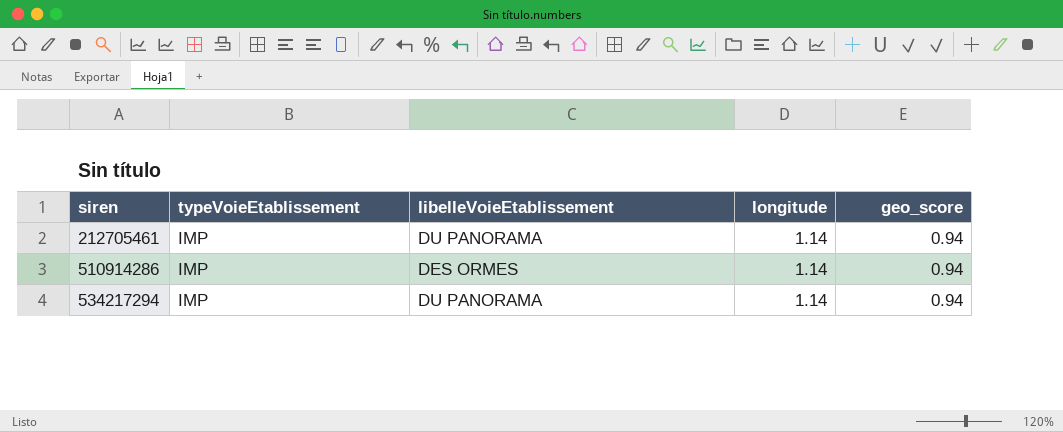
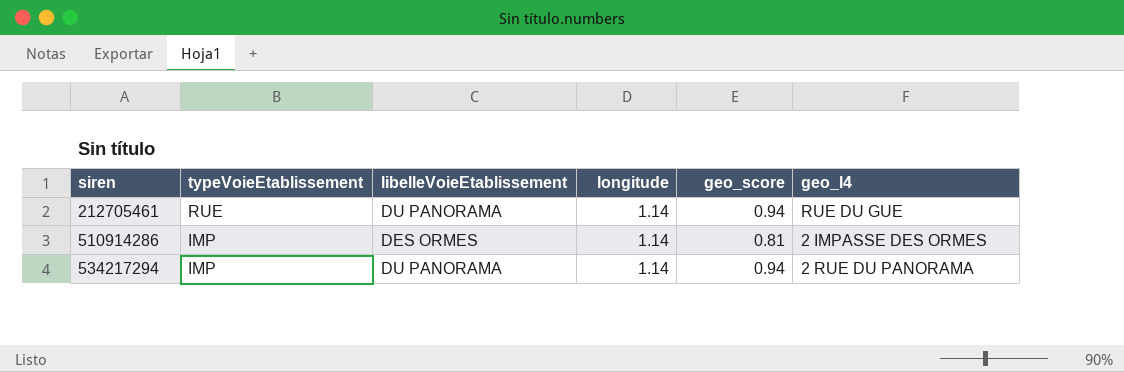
column geo_l4 | position: none -> 6
212705461 | typeVoieEtablissement: IMP -> RUE
510914286 | geo_score: 0.94 -> 0.81

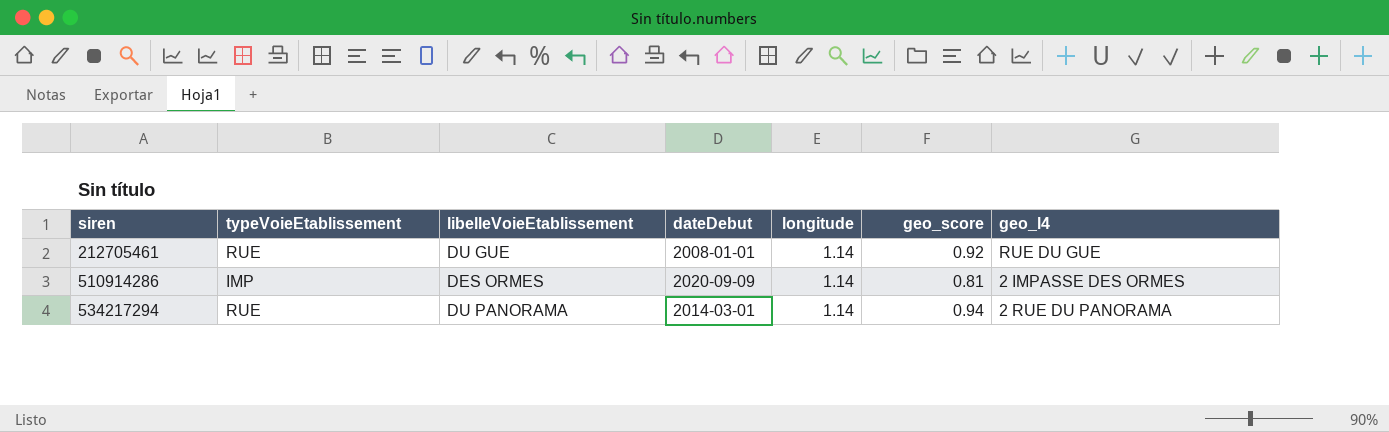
column dateDebut | position: none -> 4
212705461 | libelleVoieEtablissement: DU PANORAMA -> DU GUE
212705461 | geo_score: 0.94 -> 0.92
534217294 | typeVoieEtablissement: IMP -> RUE

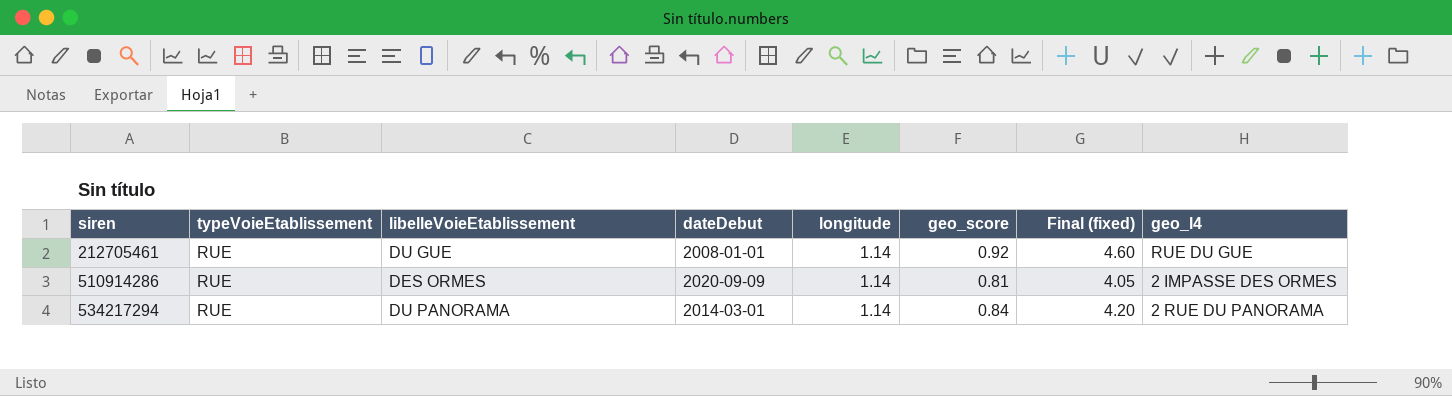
column Final (fixed) | formula: none -> [geo_score] * 5
510914286 | typeVoieEtablissement: IMP -> RUE
534217294 | geo_score: 0.94 -> 0.84

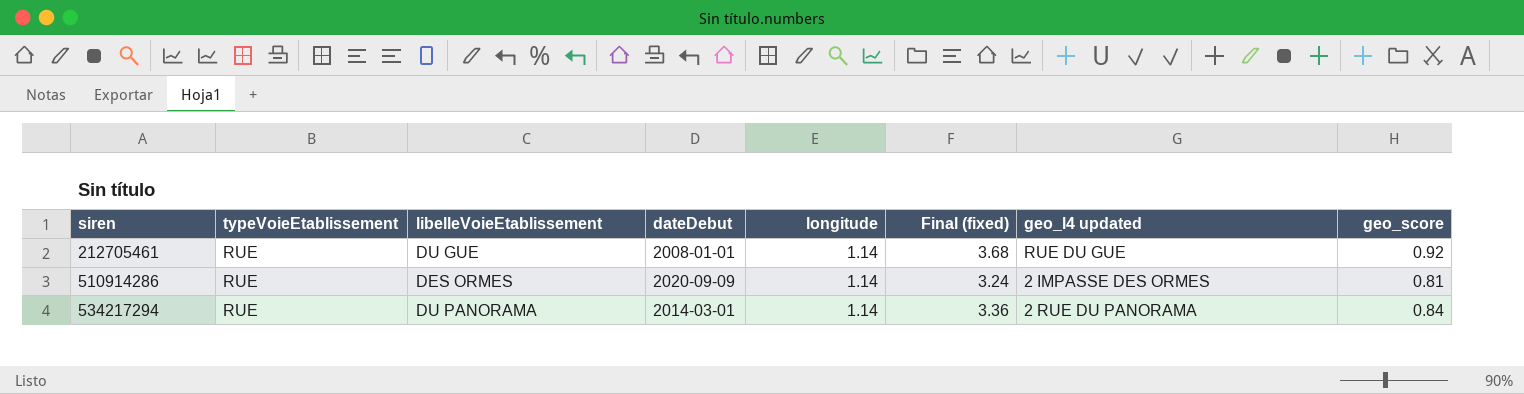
column Final (fixed) | formula: [geo_score] * 5 -> [geo_score] * 4
column name: geo_l4 -> geo_l4 updated
column geo_score | position: 6 -> 8

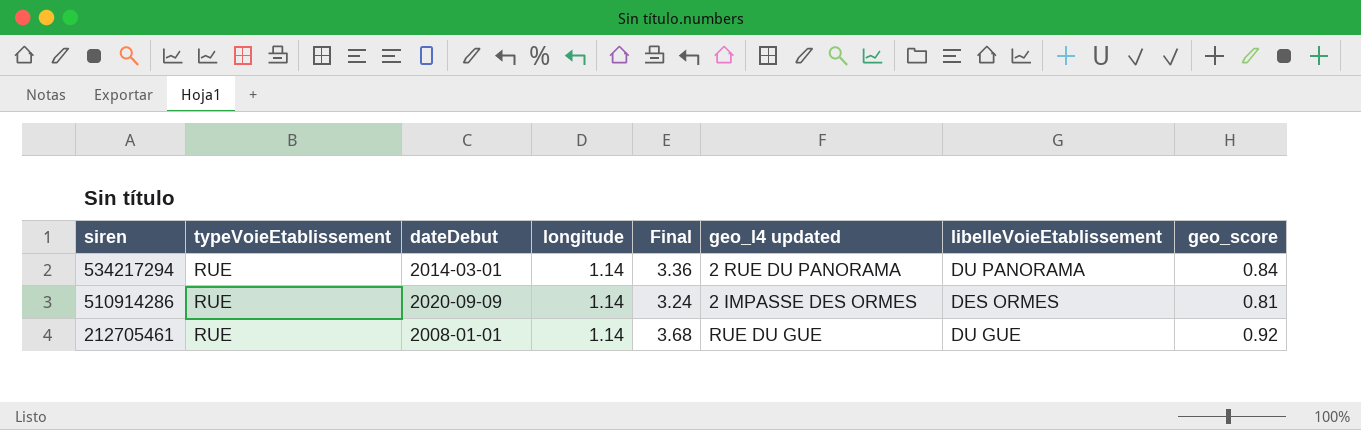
row order: siren ascending -> siren descending
column name: Final (fixed) -> Final
column libelleVoieEtablissement | position: 3 -> 7

